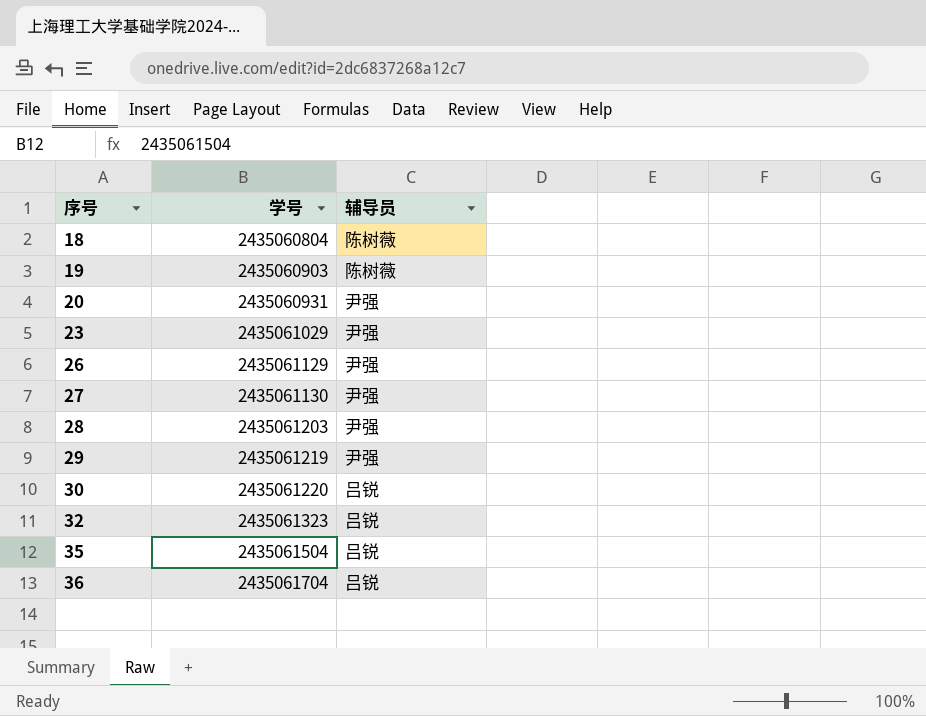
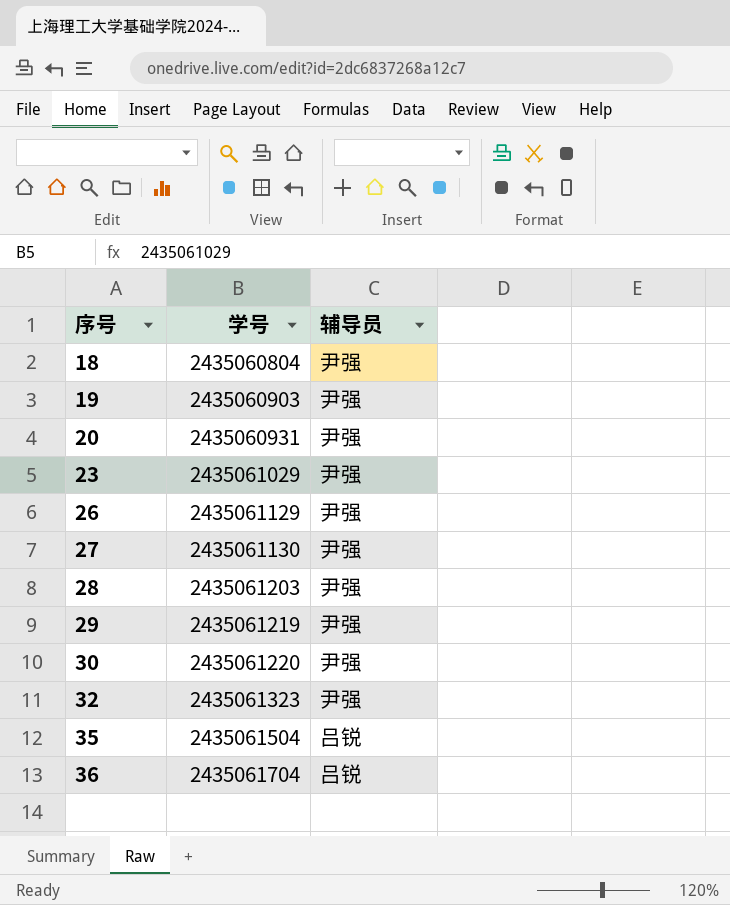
18 | 辅导员: 陈树薇 -> 尹强
19 | 辅导员: 陈树薇 -> 尹强
30 | 辅导员: 吕锐 -> 尹强
32 | 辅导员: 吕锐 -> 尹强

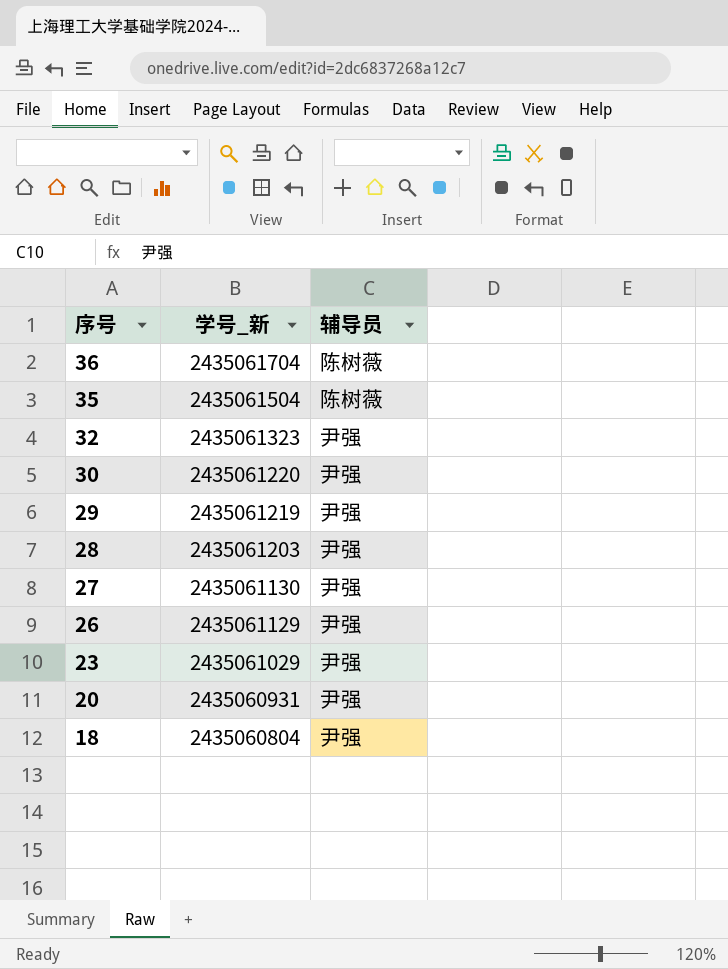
row order: 序号 ascending -> 序号 descending
column name: 学号 -> 学号_新
row 19: 2435060903 | 尹强 -> none
36 | 辅导员: 吕锐 -> 陈树薇
35 | 辅导员: 吕锐 -> 陈树薇

